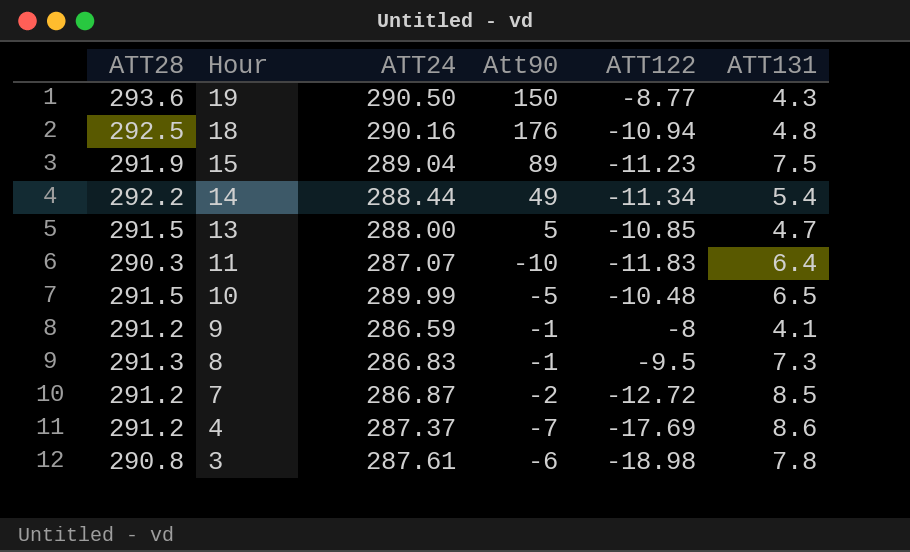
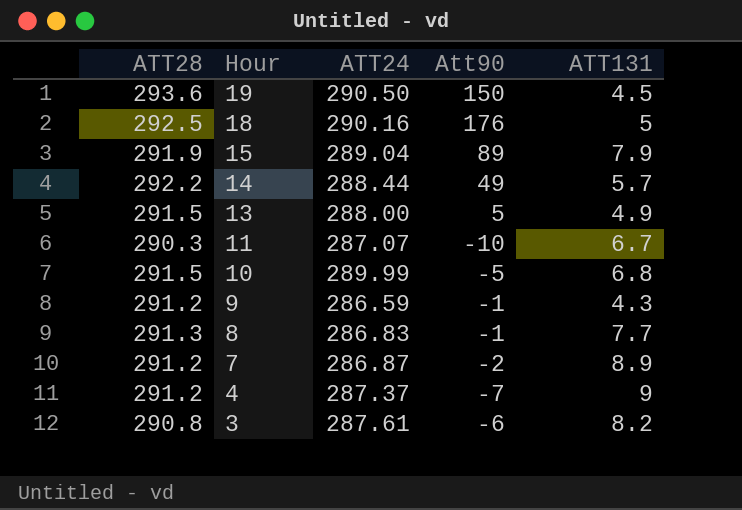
column ATT122 | position: 5 -> none
19 | ATT131: 4.3 -> 4.5
18 | ATT131: 4.8 -> 5
15 | ATT131: 7.5 -> 7.9
14 | ATT131: 5.4 -> 5.7
13 | ATT131: 4.7 -> 4.9
11 | ATT131: 6.4 -> 6.7
10 | ATT131: 6.5 -> 6.8
9 | ATT131: 4.1 -> 4.3
8 | ATT131: 7.3 -> 7.7
7 | ATT131: 8.5 -> 8.9
4 | ATT131: 8.6 -> 9
3 | ATT131: 7.8 -> 8.2

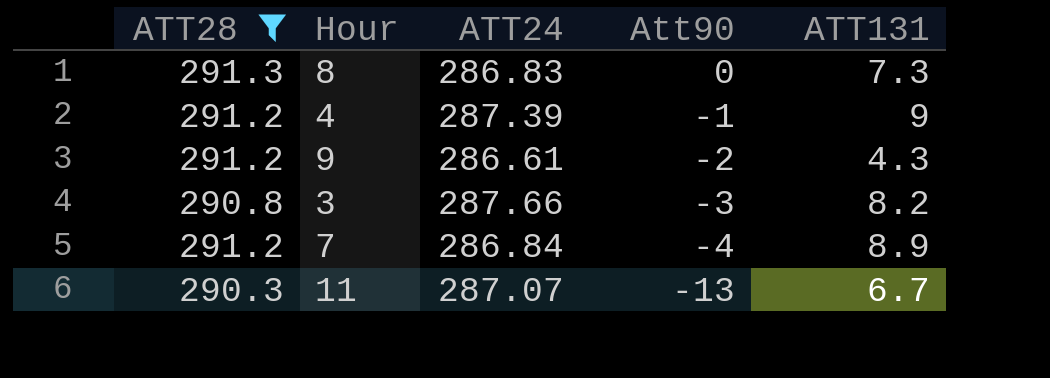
filter: none -> ATT28 <= 291.3
row order: Hour descending -> Att90 descending
8 | Att90: -1 -> 0
8 | ATT131: 7.7 -> 7.3
4 | ATT24: 287.37 -> 287.39
4 | Att90: -7 -> -1
9 | ATT24: 286.59 -> 286.61
9 | Att90: -1 -> -2
3 | ATT24: 287.61 -> 287.66
3 | Att90: -6 -> -3
7 | ATT24: 286.87 -> 286.84
7 | Att90: -2 -> -4
11 | Att90: -10 -> -13

